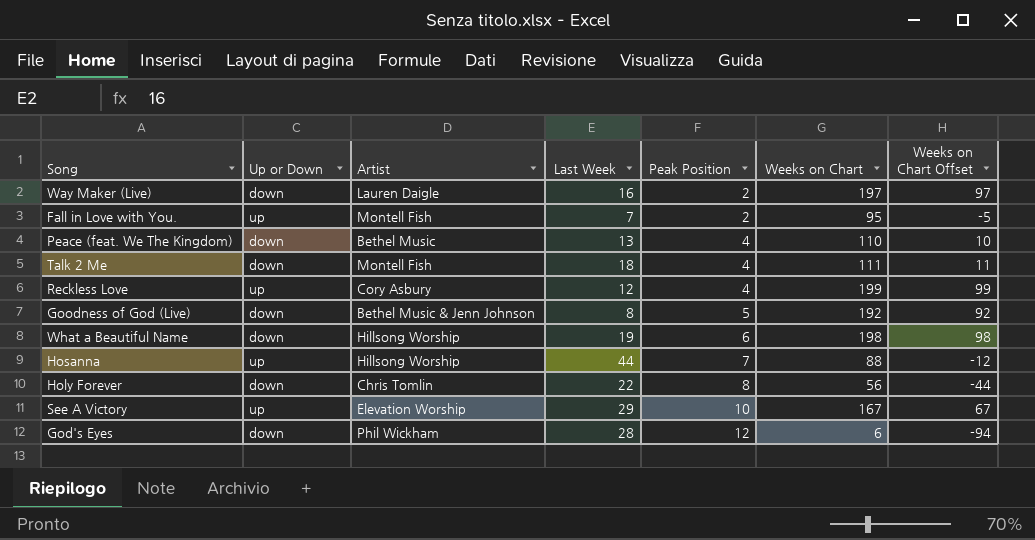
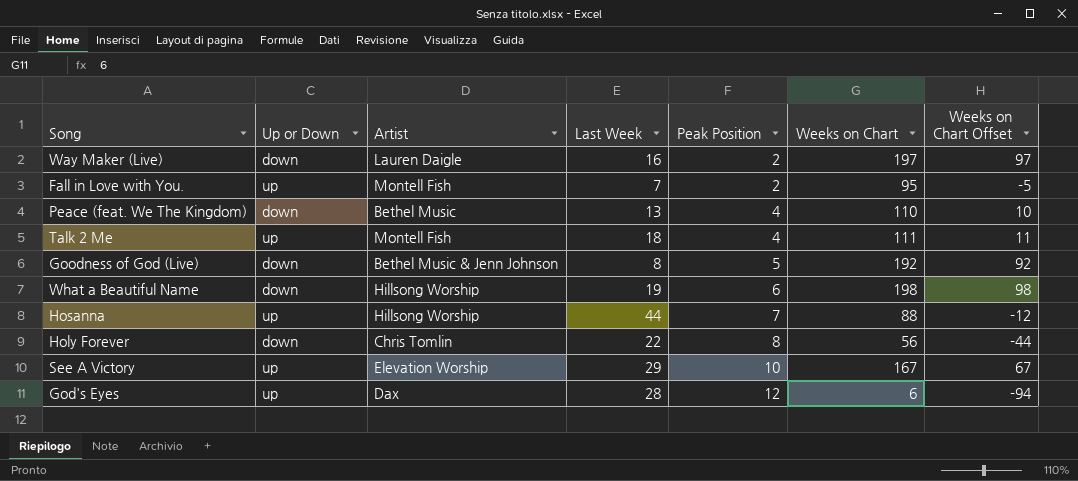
row Reckless Love: up | Cory Asbury | 12 | 4 | 199 | 99 -> none
Talk 2 Me | Up or Down: down -> up
God's Eyes | Up or Down: down -> up
God's Eyes | Artist: Phil Wickham -> Dax

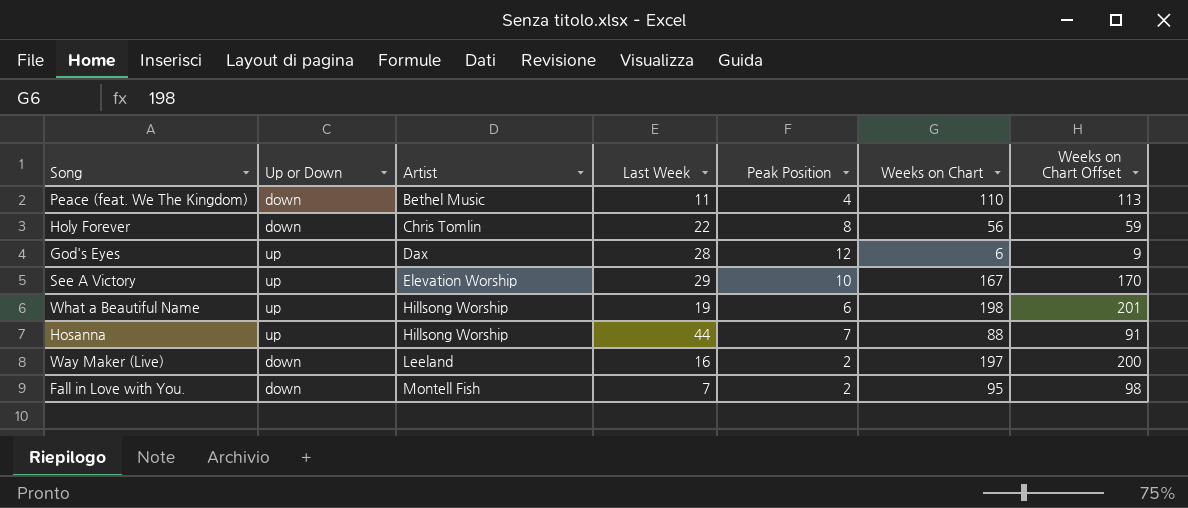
row order: Peak Position ascending -> Artist ascending
column Weeks on Chart Offset | formula: [Weeks on Chart] - 100 -> [Weeks on Chart] + 3
row Talk 2 Me: up | Montell Fish | 18 | 4 | 111 | 11 -> none
row Goodness of God (Live): down | Bethel Music & Jenn Johnson | 8 | 5 | 192 | 92 -> none
Peace (feat. We The Kingdom) | Last Week: 13 -> 11
What a Beautiful Name | Up or Down: down -> up
Way Maker (Live) | Artist: Lauren Daigle -> Leeland
Fall in Love with You. | Up or Down: up -> down

